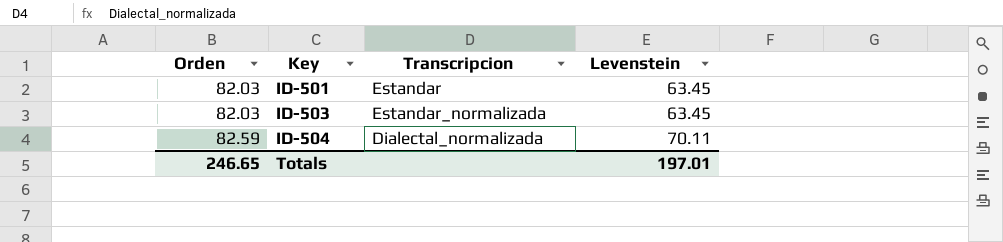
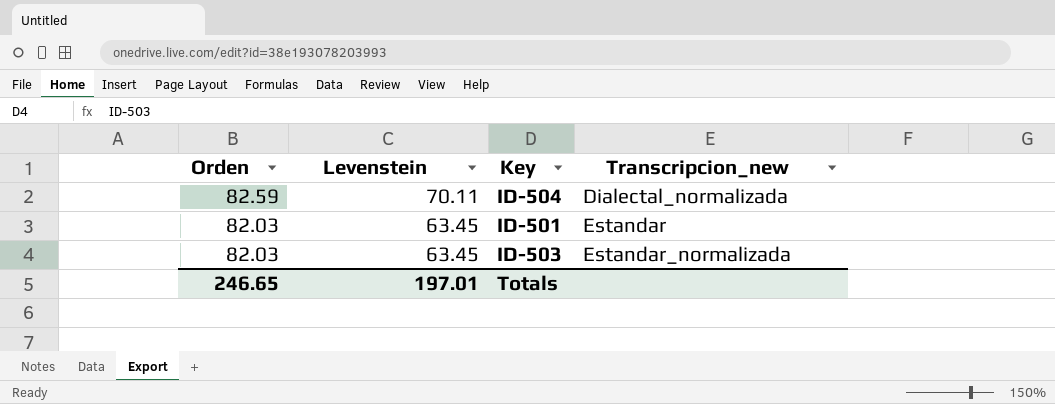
row order: Orden ascending -> Orden descending
column Levenstein | position: 4 -> 2
column name: Transcripcion -> Transcripcion_new

